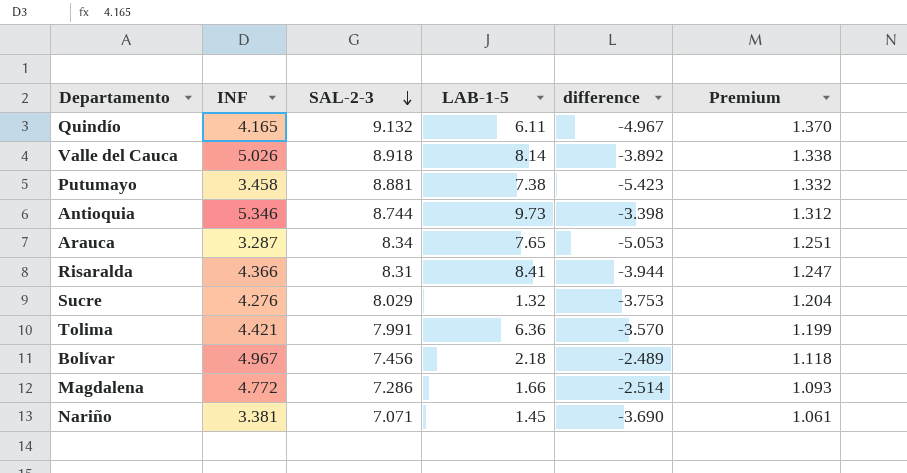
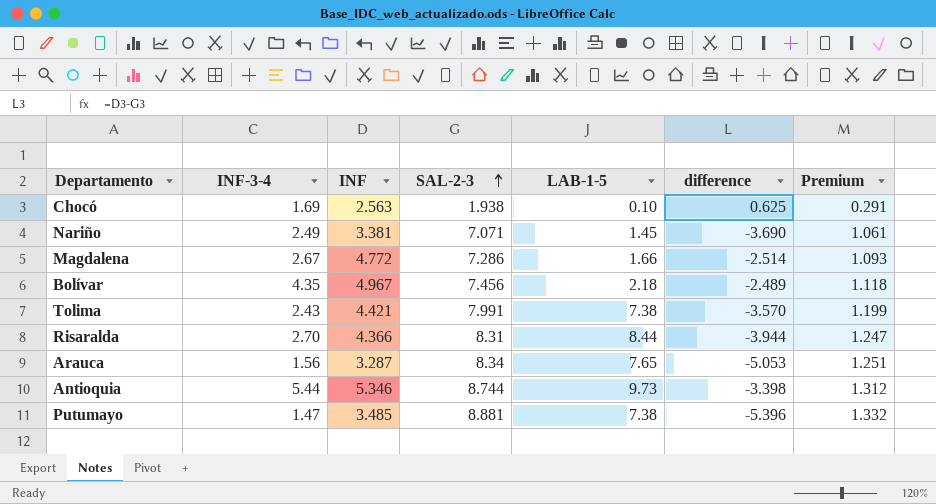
row order: SAL-2-3 descending -> SAL-2-3 ascending
column INF-3-4 | position: none -> 2
row Quindío: 4.165 | 9.132 | 6.11 | -4.967 | 1.370 -> none
row Valle del Cauca: 5.026 | 8.918 | 8.14 | -3.892 | 1.338 -> none
row Sucre: 4.276 | 8.029 | 1.32 | -3.753 | 1.204 -> none
row Chocó: none -> 1.69 | 2.563 | 1.938 | 0.10 | 0.625 | 0.291
Tolima | LAB-1-5: 6.36 -> 7.38
Risaralda | LAB-1-5: 8.41 -> 8.44
Putumayo | INF: 3.458 -> 3.485
Putumayo | difference: -5.423 -> -5.396

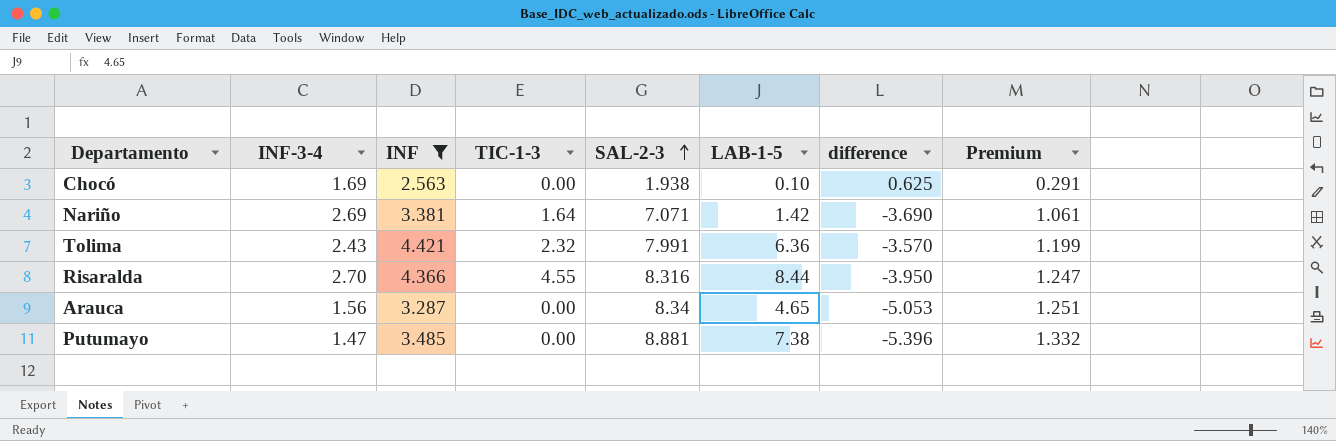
filter: none -> INF <= 4.421
column TIC-1-3 | position: none -> 4
Nariño | INF-3-4: 2.49 -> 2.69
Nariño | LAB-1-5: 1.45 -> 1.42
Tolima | LAB-1-5: 7.38 -> 6.36
Risaralda | SAL-2-3: 8.31 -> 8.316
Risaralda | difference: -3.944 -> -3.950
Arauca | LAB-1-5: 7.65 -> 4.65

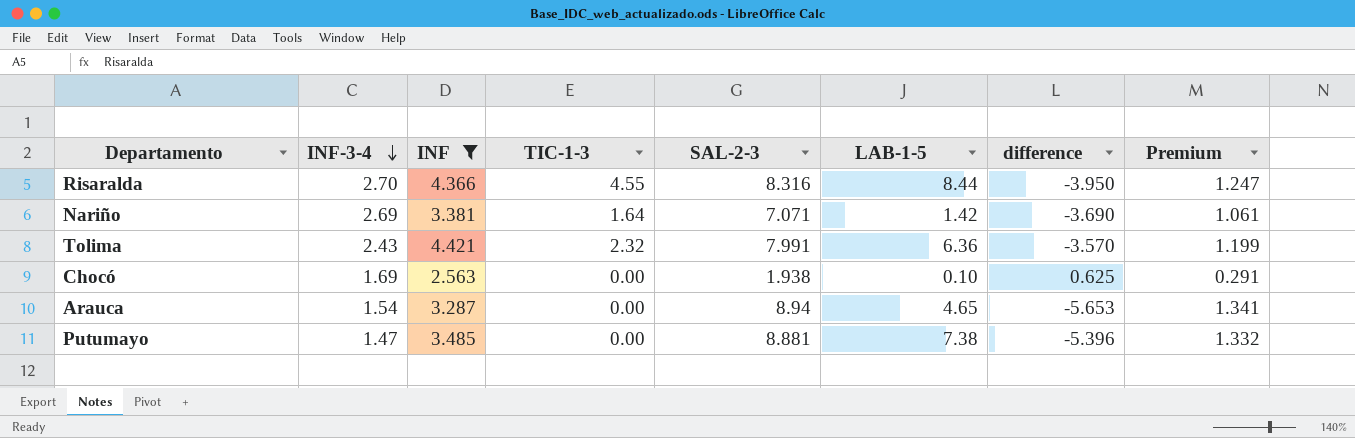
row order: SAL-2-3 ascending -> INF-3-4 descending
Arauca | INF-3-4: 1.56 -> 1.54
Arauca | SAL-2-3: 8.34 -> 8.94
Arauca | difference: -5.053 -> -5.653
Arauca | Premium: 1.251 -> 1.341

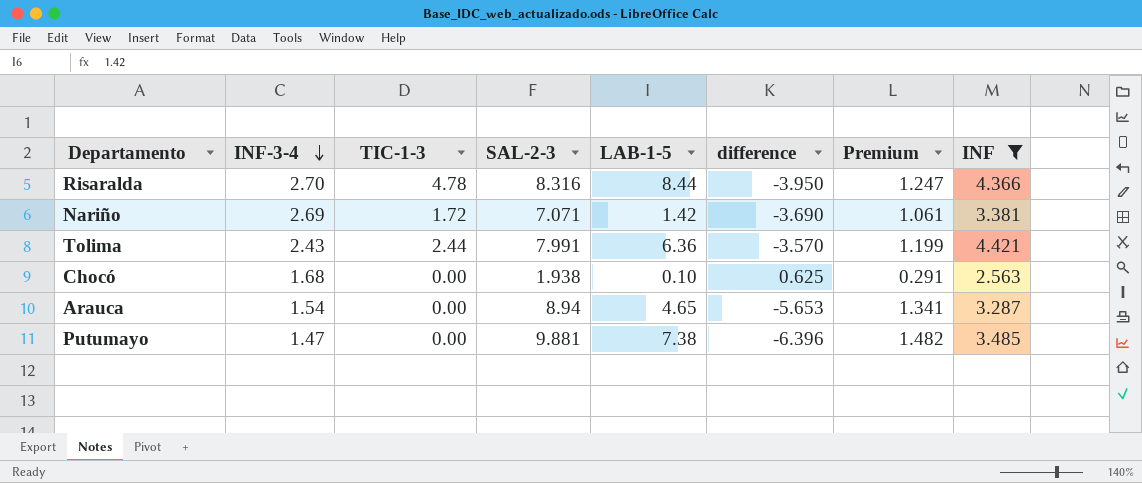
column INF | position: 3 -> 8
Risaralda | TIC-1-3: 4.55 -> 4.78
Nariño | TIC-1-3: 1.64 -> 1.72
Tolima | TIC-1-3: 2.32 -> 2.44
Chocó | INF-3-4: 1.69 -> 1.68
Putumayo | SAL-2-3: 8.881 -> 9.881
Putumayo | difference: -5.396 -> -6.396
Putumayo | Premium: 1.332 -> 1.482

